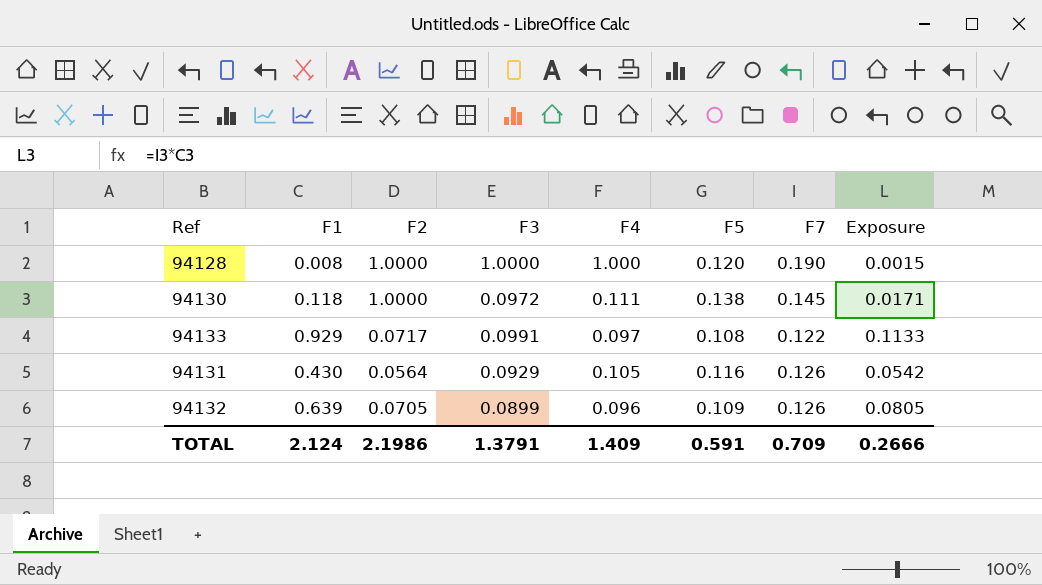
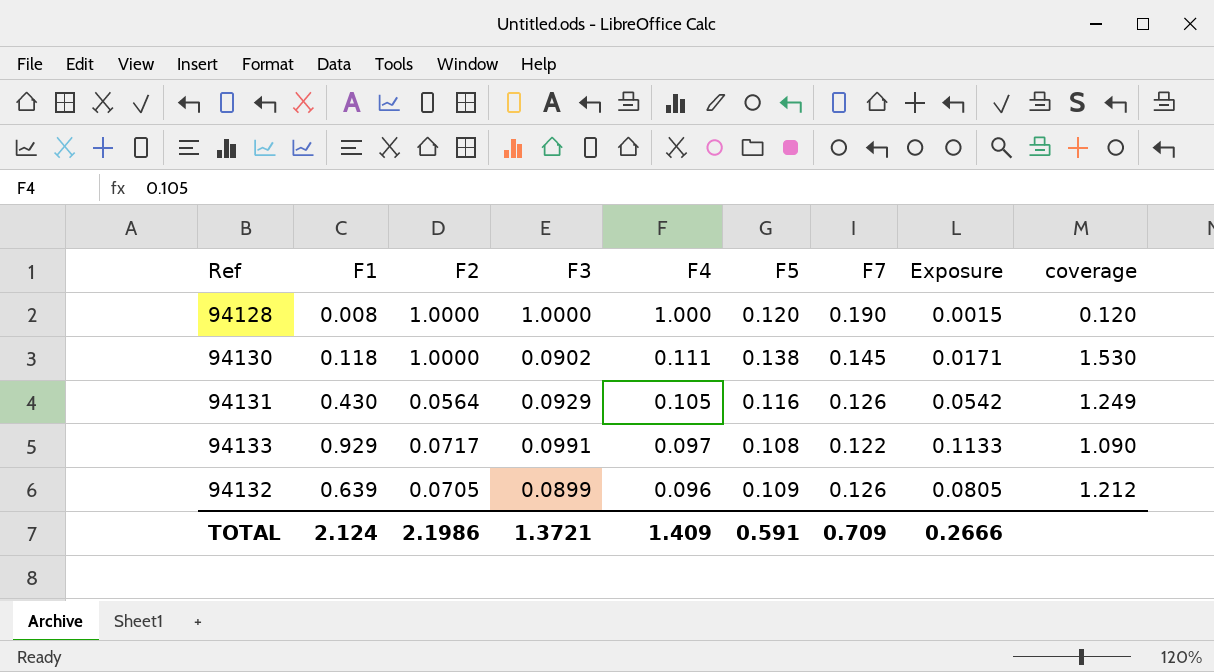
row order: none -> F4 descending
column coverage | formula: none -> [F5] / [F3]
94130 | F3: 0.0972 -> 0.0902
TOTAL | F3: 1.3791 -> 1.3721

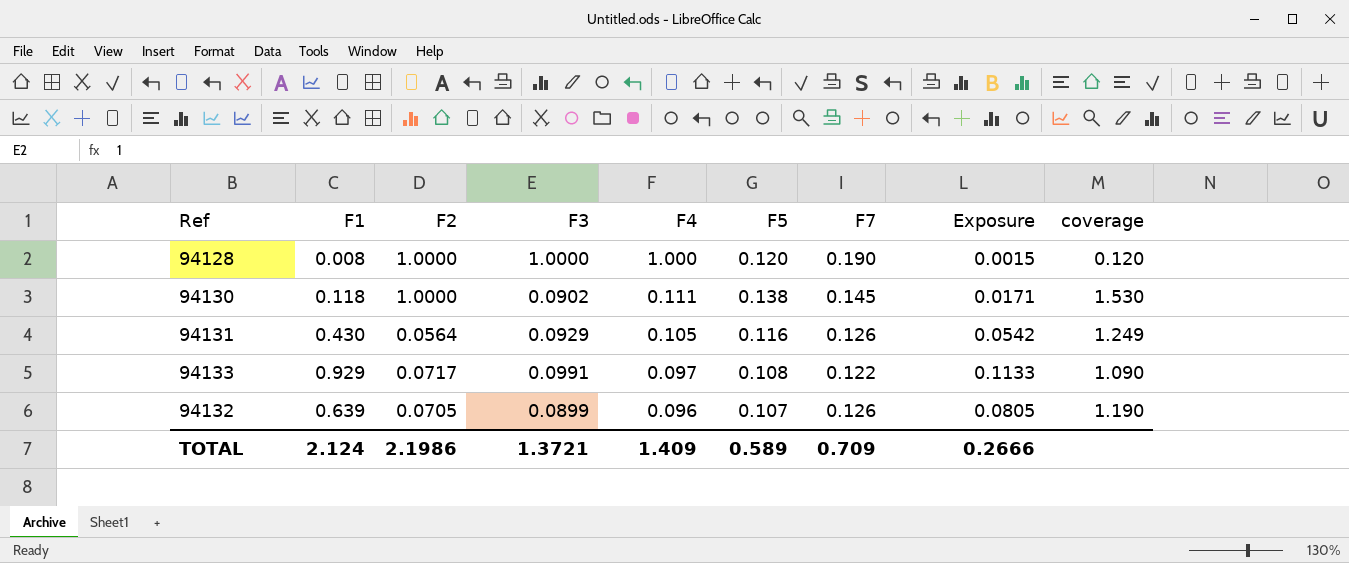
94132 | F5: 0.109 -> 0.107
94132 | coverage: 1.212 -> 1.190
TOTAL | F5: 0.591 -> 0.589

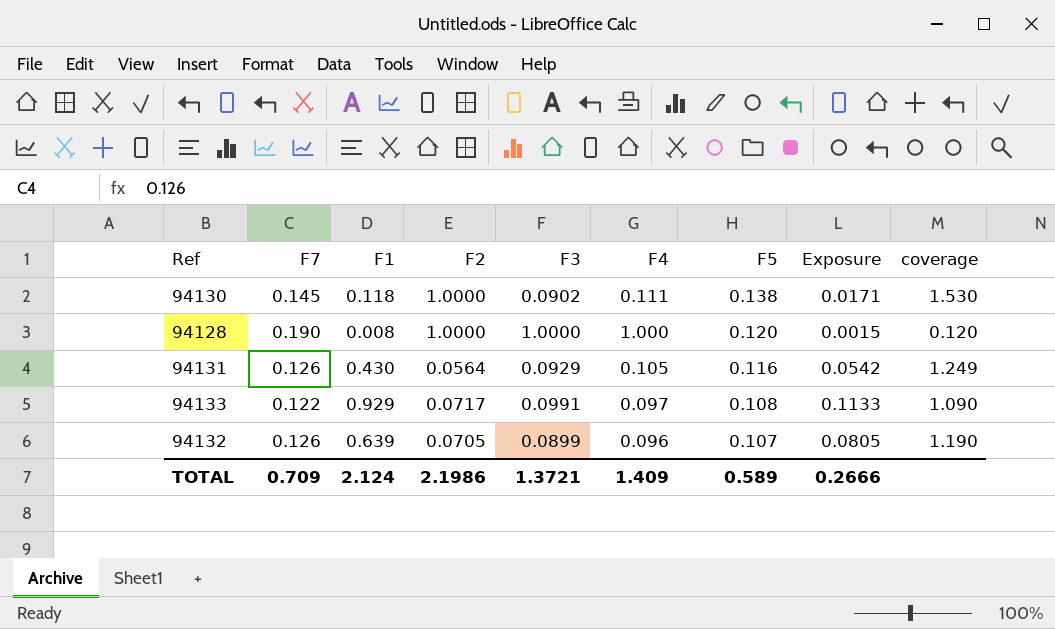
row order: F4 descending -> F5 descending
column F7 | position: 7 -> 2

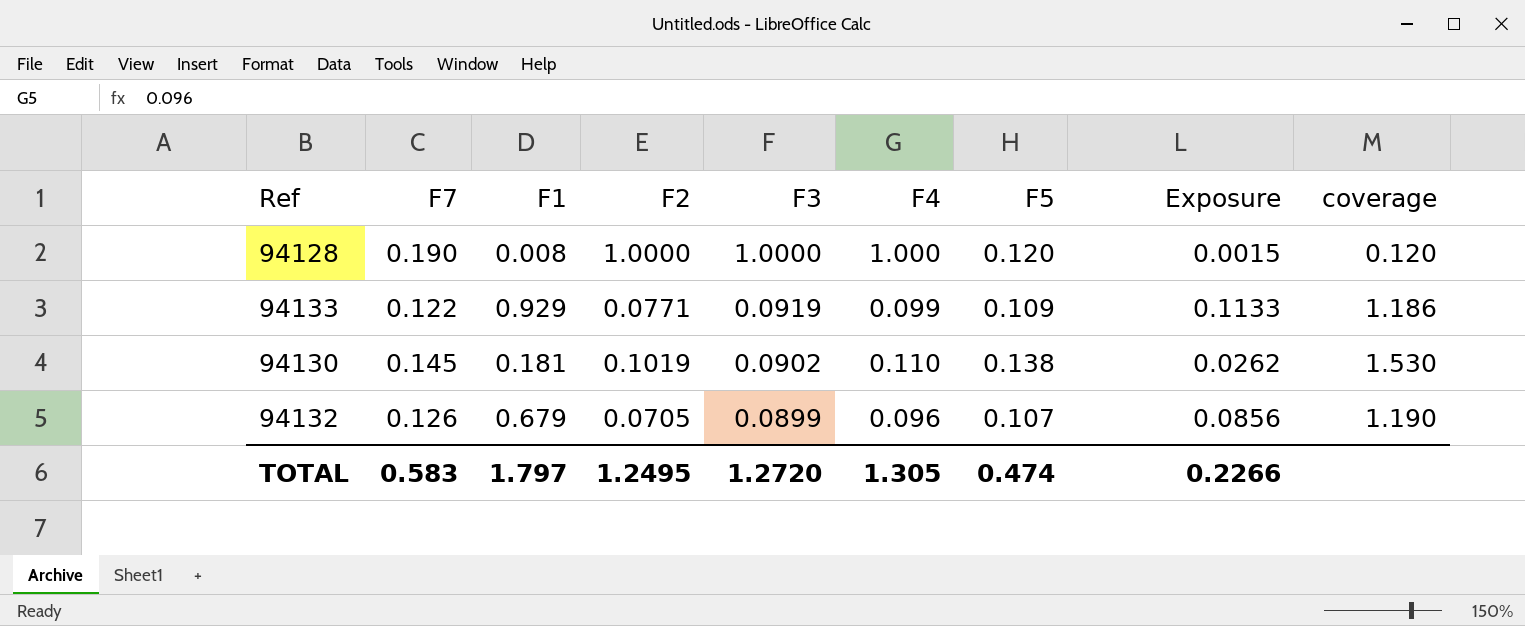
row order: F5 descending -> F3 descending
row 94131: 0.126 | 0.430 | 0.0564 | 0.0929 | 0.105 | 0.116 | 0.0542 | 1.249 -> none
94133 | F2: 0.0717 -> 0.0771
94133 | F3: 0.0991 -> 0.0919
94133 | F4: 0.097 -> 0.099
94133 | F5: 0.108 -> 0.109
94133 | coverage: 1.090 -> 1.186
94130 | F1: 0.118 -> 0.181
94130 | F2: 1.0000 -> 0.1019
94130 | F4: 0.111 -> 0.110
94130 | Exposure: 0.0171 -> 0.0262
94132 | F1: 0.639 -> 0.679
94132 | Exposure: 0.0805 -> 0.0856
TOTAL | F7: 0.709 -> 0.583
TOTAL | F1: 2.124 -> 1.797
TOTAL | F2: 2.1986 -> 1.2495
TOTAL | F3: 1.3721 -> 1.2720
TOTAL | F4: 1.409 -> 1.305
TOTAL | F5: 0.589 -> 0.474
TOTAL | Exposure: 0.2666 -> 0.2266

